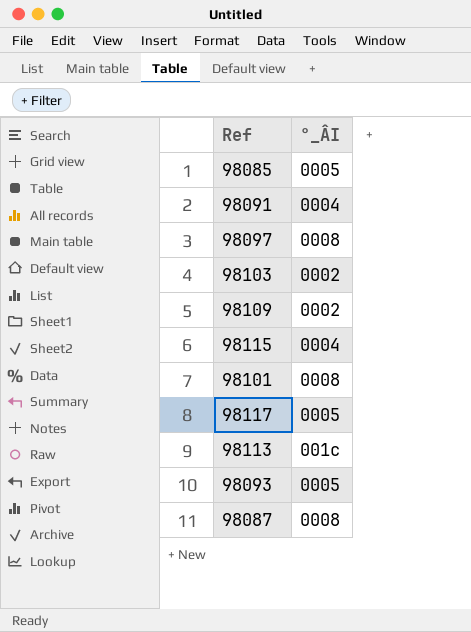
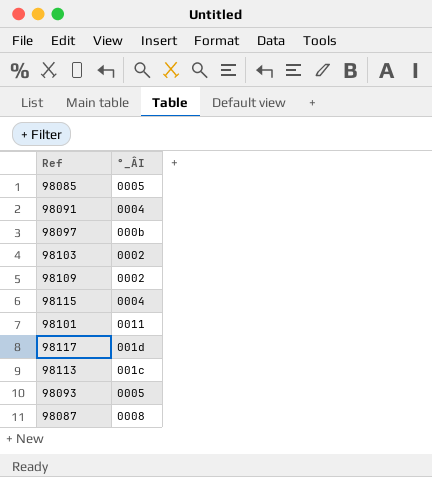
98097 | °_ÂI: 0008 -> 000b
98101 | °_ÂI: 0008 -> 0011
98117 | °_ÂI: 0005 -> 001d

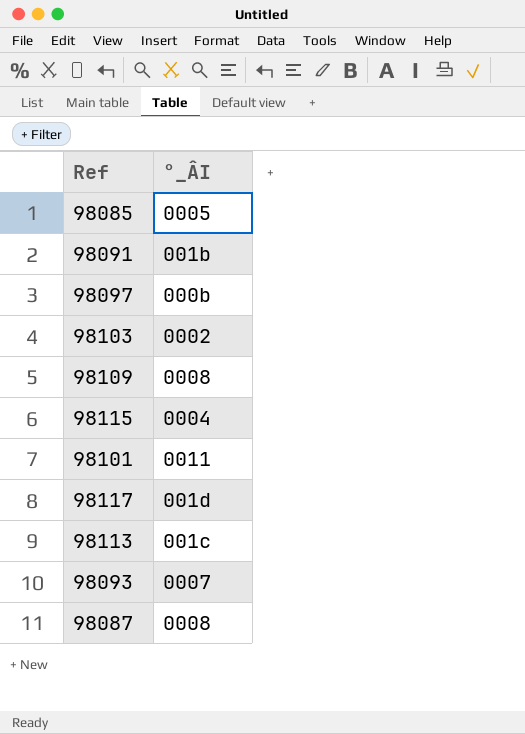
98091 | °_ÂI: 0004 -> 001b
98109 | °_ÂI: 0002 -> 0008
98093 | °_ÂI: 0005 -> 0007

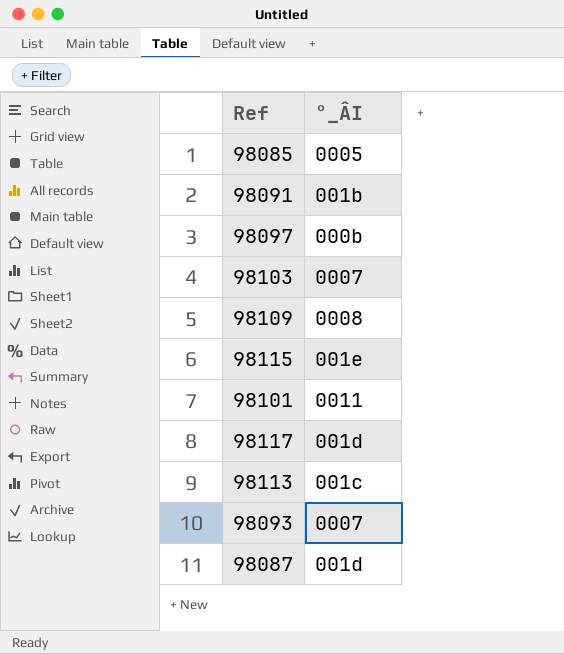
98103 | °_ÂI: 0002 -> 0007
98115 | °_ÂI: 0004 -> 001e
98087 | °_ÂI: 0008 -> 001d

